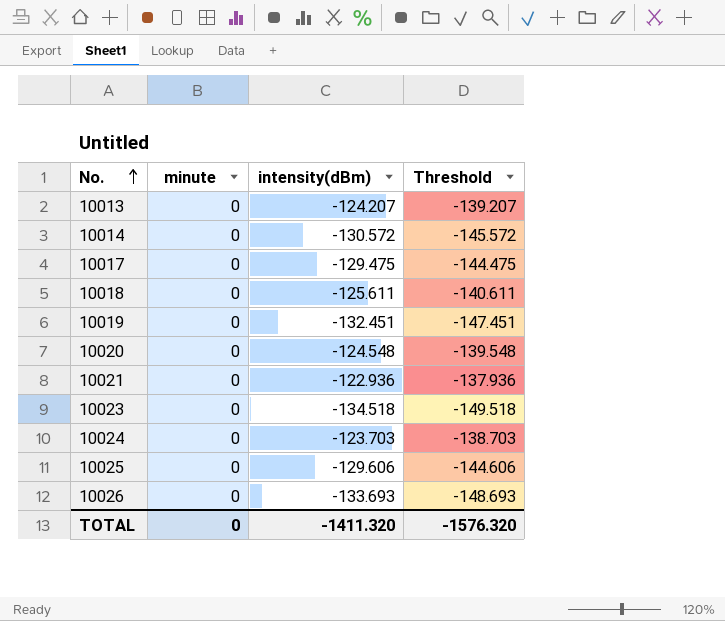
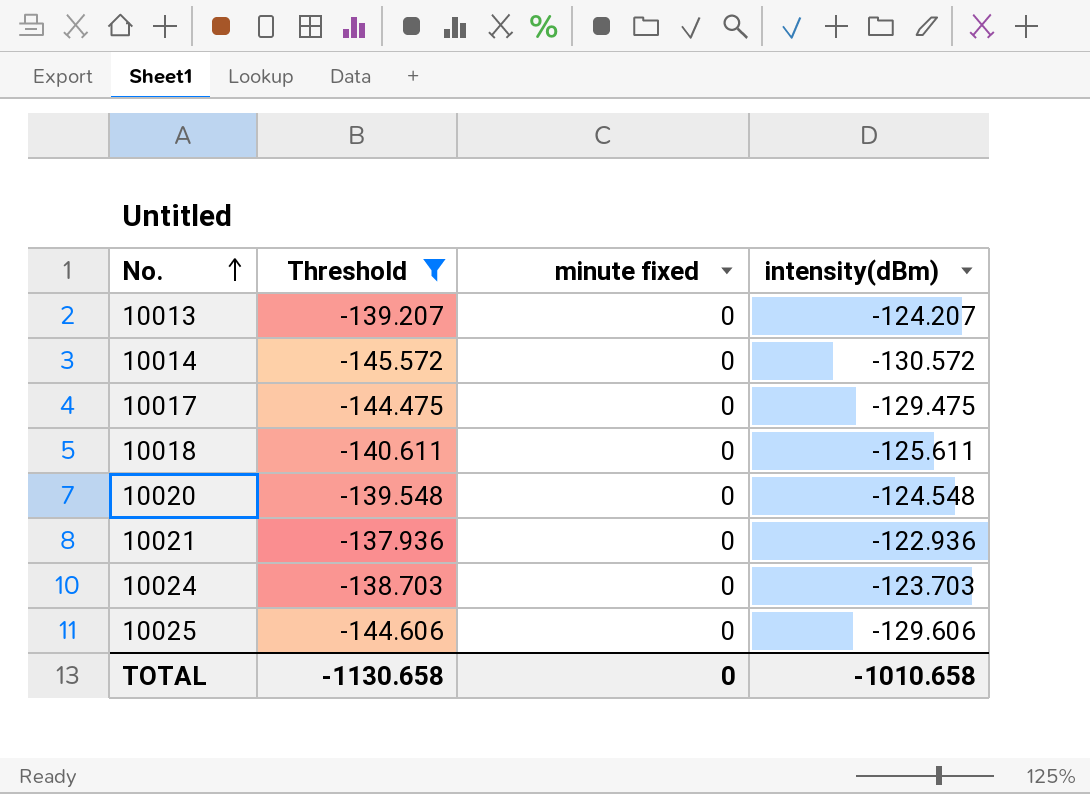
filter: none -> Threshold >= -145.572
column Threshold | position: 4 -> 2
column name: minute -> minute fixed
TOTAL | Threshold: -1576.320 -> -1130.658
TOTAL | intensity(dBm): -1411.320 -> -1010.658

